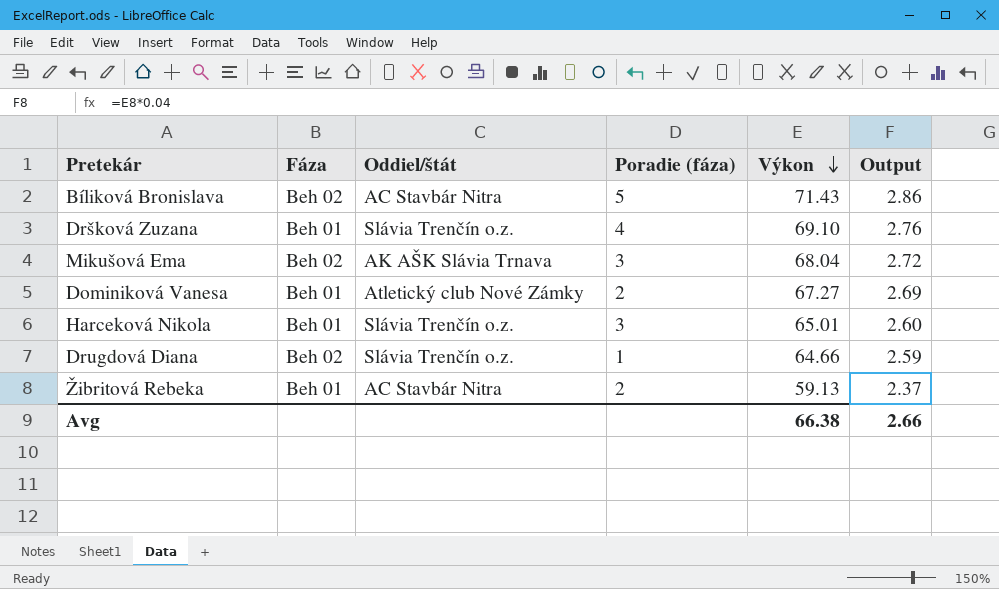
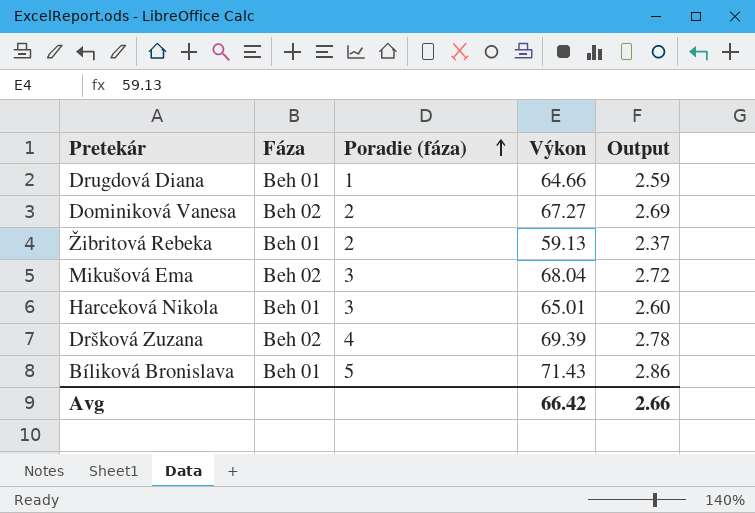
row order: Výkon descending -> Poradie (fáza) ascending
column Oddiel/štát | position: 3 -> none
Drugdová Diana | Fáza: Beh 02 -> Beh 01
Dominiková Vanesa | Fáza: Beh 01 -> Beh 02
Dršková Zuzana | Fáza: Beh 01 -> Beh 02
Dršková Zuzana | Výkon: 69.10 -> 69.39
Dršková Zuzana | Output: 2.76 -> 2.78
Bíliková Bronislava | Fáza: Beh 02 -> Beh 01
Avg | Výkon: 66.38 -> 66.42

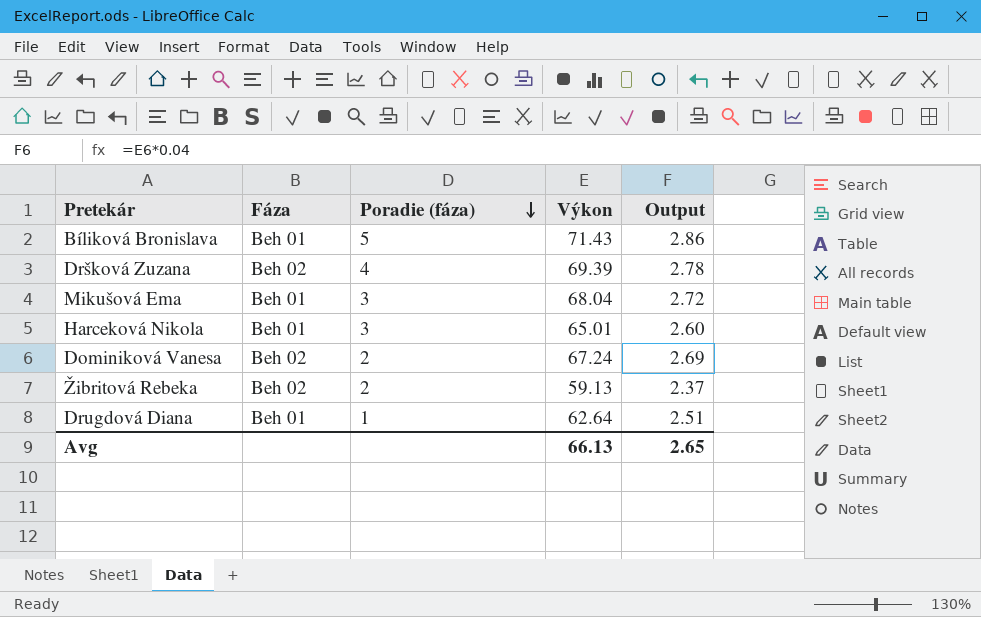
row order: Poradie (fáza) ascending -> Poradie (fáza) descending
Mikušová Ema | Fáza: Beh 02 -> Beh 01
Dominiková Vanesa | Výkon: 67.27 -> 67.24
Žibritová Rebeka | Fáza: Beh 01 -> Beh 02
Drugdová Diana | Výkon: 64.66 -> 62.64
Drugdová Diana | Output: 2.59 -> 2.51
Avg | Výkon: 66.42 -> 66.13
Avg | Output: 2.66 -> 2.65

